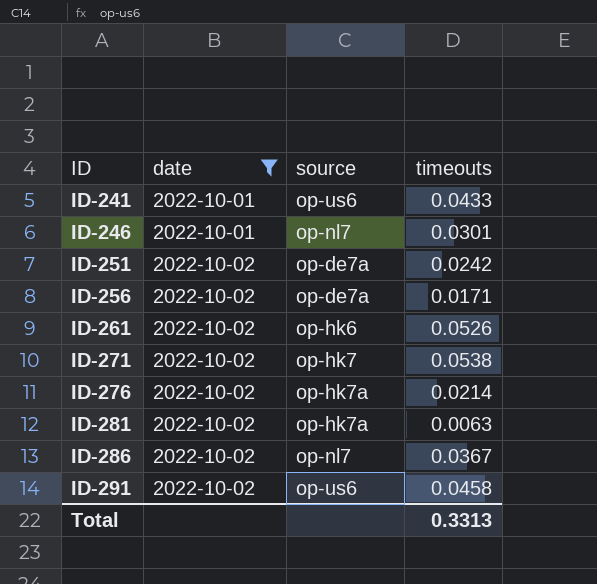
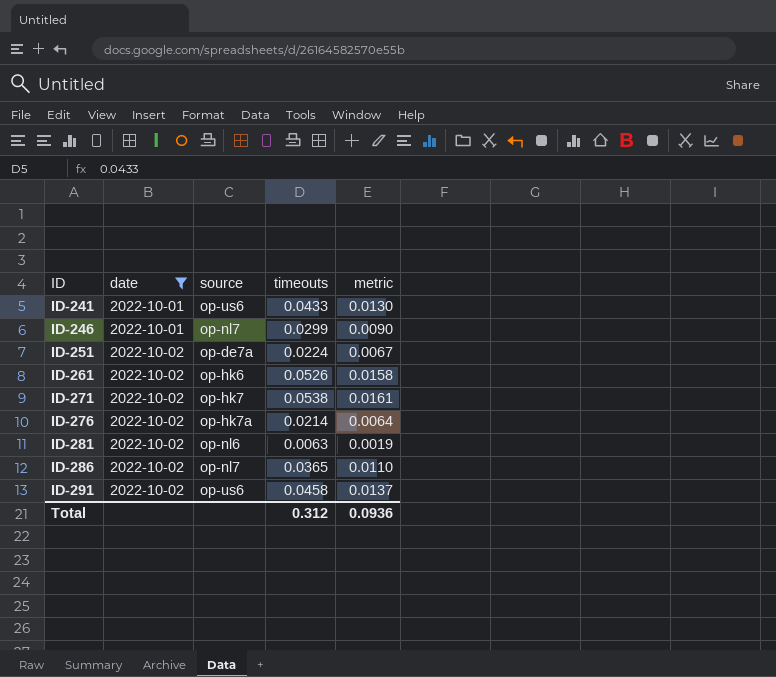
column metric | formula: none -> [timeouts] * 0.3
row ID-256: 2022-10-02 | op-de7a | 0.0171 -> none
ID-246 | timeouts: 0.0301 -> 0.0299
ID-251 | timeouts: 0.0242 -> 0.0224
ID-281 | source: op-hk7a -> op-nl6
ID-286 | timeouts: 0.0367 -> 0.0365
Total | timeouts: 0.3313 -> 0.312

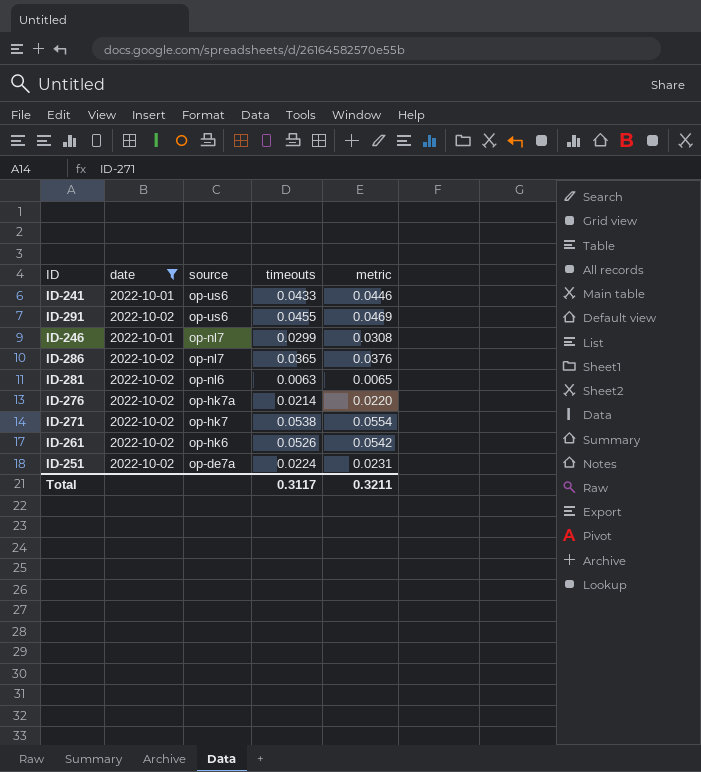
row order: ID ascending -> source descending
column metric | formula: [timeouts] * 0.3 -> [timeouts] * 1.03
ID-291 | timeouts: 0.0458 -> 0.0455
Total | timeouts: 0.312 -> 0.3117
Total | metric: 0.0936 -> 0.3211

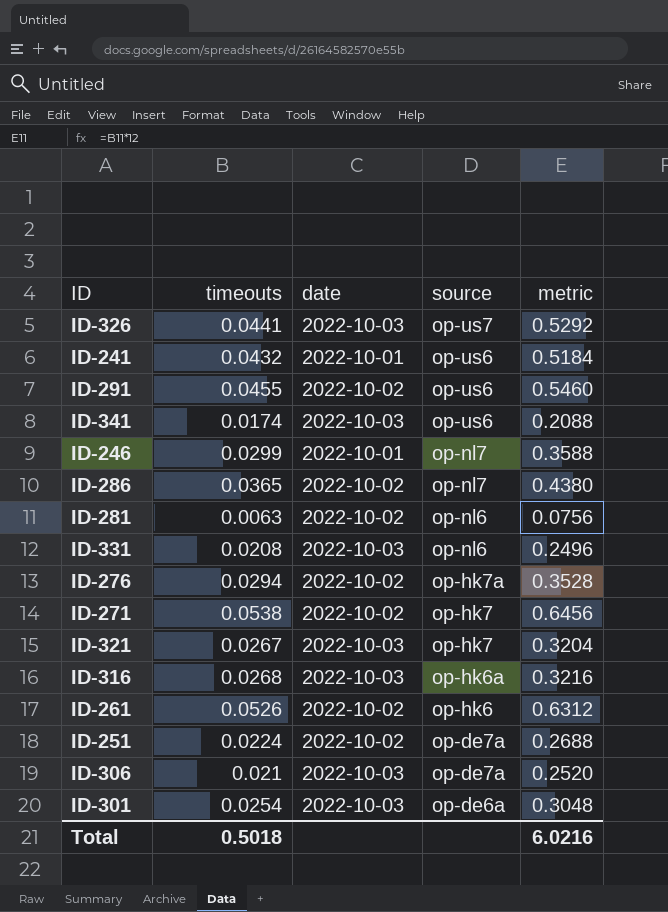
filter: date != 2022-10-03 -> none
column timeouts | position: 4 -> 2
column metric | formula: [timeouts] * 1.03 -> [timeouts] * 12
ID-241 | timeouts: 0.0433 -> 0.0432
ID-276 | timeouts: 0.0214 -> 0.0294
Total | timeouts: 0.3117 -> 0.5018
Total | metric: 0.3211 -> 6.0216

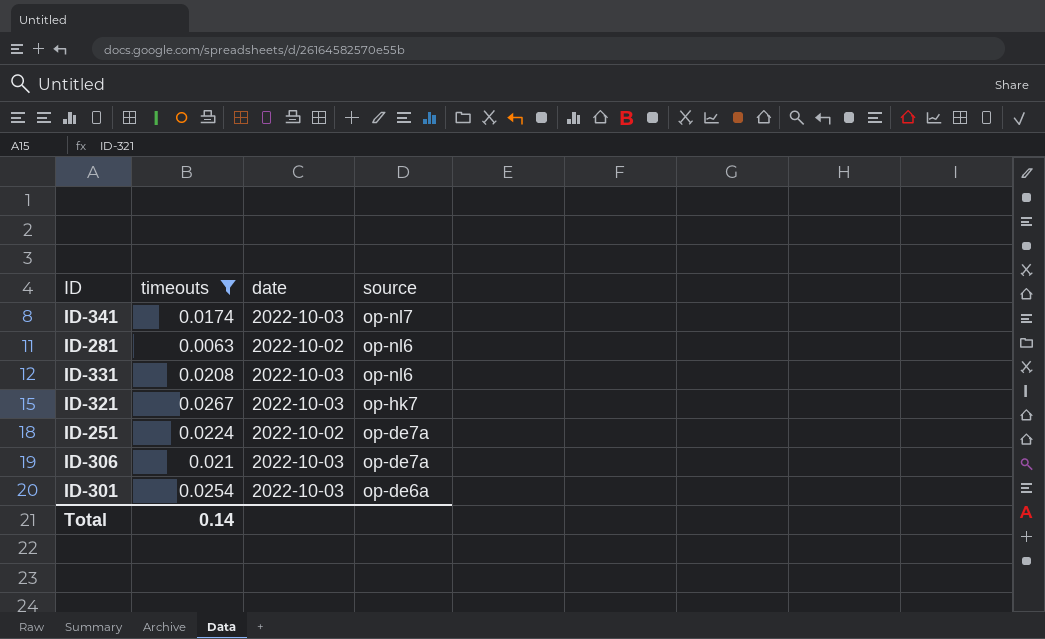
filter: none -> timeouts <= 0.0267
column metric | formula: [timeouts] * 12 -> none
ID-341 | source: op-us6 -> op-nl7
Total | timeouts: 0.5018 -> 0.14

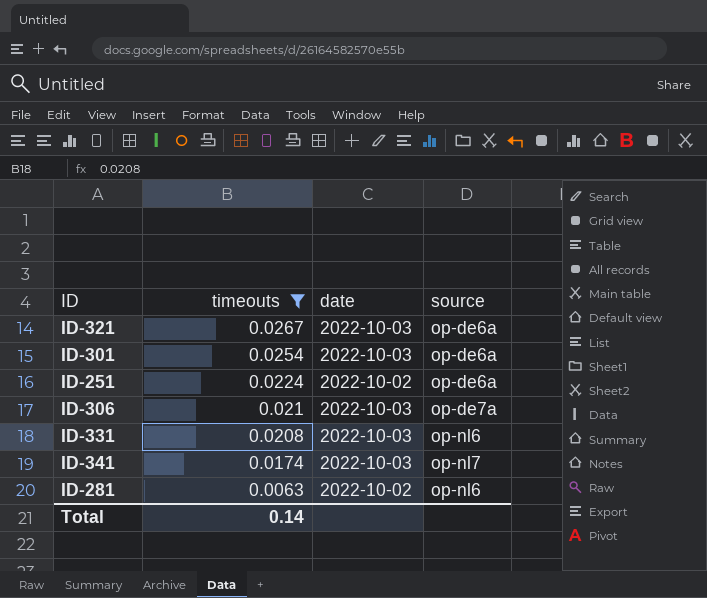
row order: source descending -> timeouts descending
ID-321 | source: op-hk7 -> op-de6a
ID-251 | source: op-de7a -> op-de6a

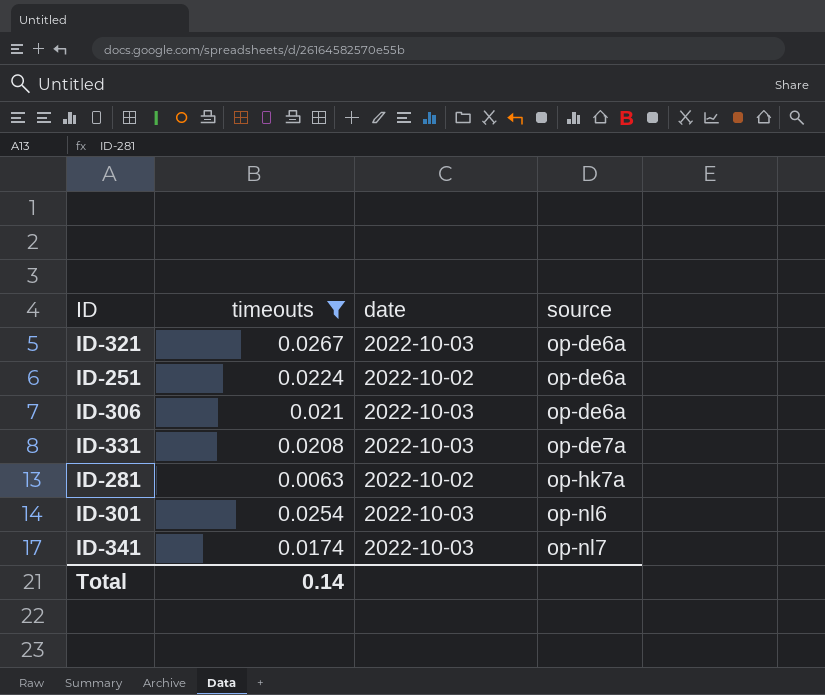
row order: timeouts descending -> source ascending
ID-306 | source: op-de7a -> op-de6a
ID-331 | source: op-nl6 -> op-de7a
ID-281 | source: op-nl6 -> op-hk7a
ID-301 | source: op-de6a -> op-nl6

